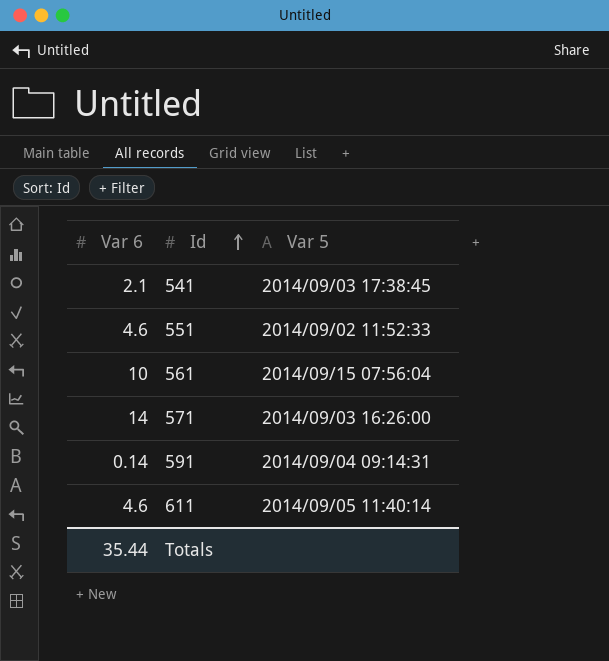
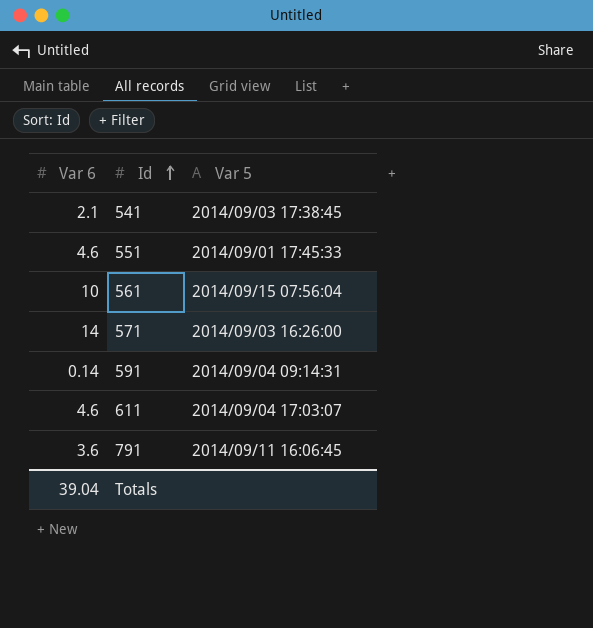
551 | Var 5: 2014/09/02 11:52:33 -> 2014/09/01 17:45:33
611 | Var 5: 2014/09/05 11:40:14 -> 2014/09/04 17:03:07
row 791: none -> 3.6 | 2014/09/11 16:06:45
Totals | Var 6: 35.44 -> 39.04

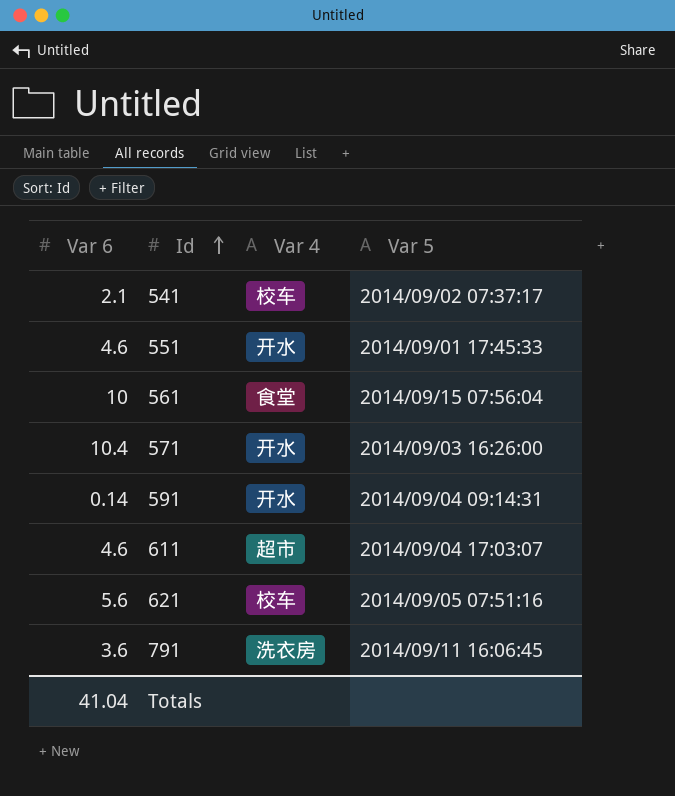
column Var 4 | position: none -> 3
541 | Var 5: 2014/09/03 17:38:45 -> 2014/09/02 07:37:17
571 | Var 6: 14 -> 10.4
row 621: none -> 5.6 | 校车 | 2014/09/05 07:51:16
Totals | Var 6: 39.04 -> 41.04

